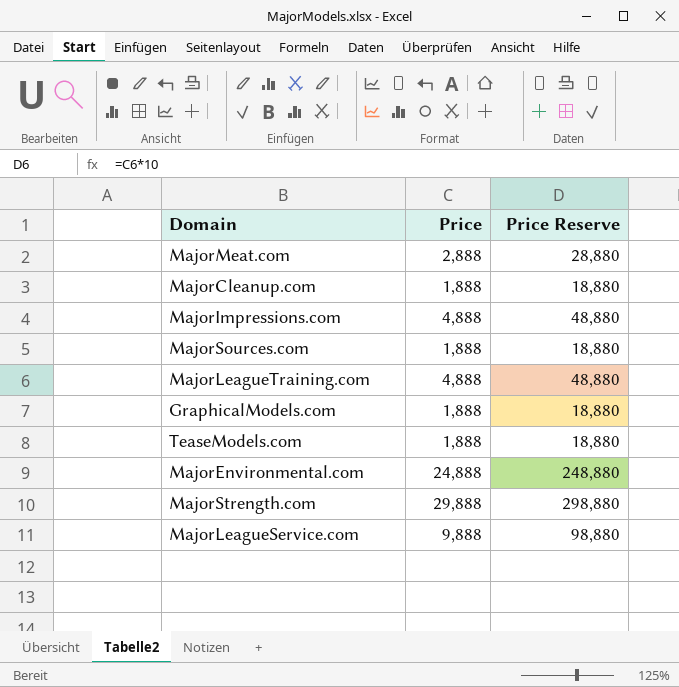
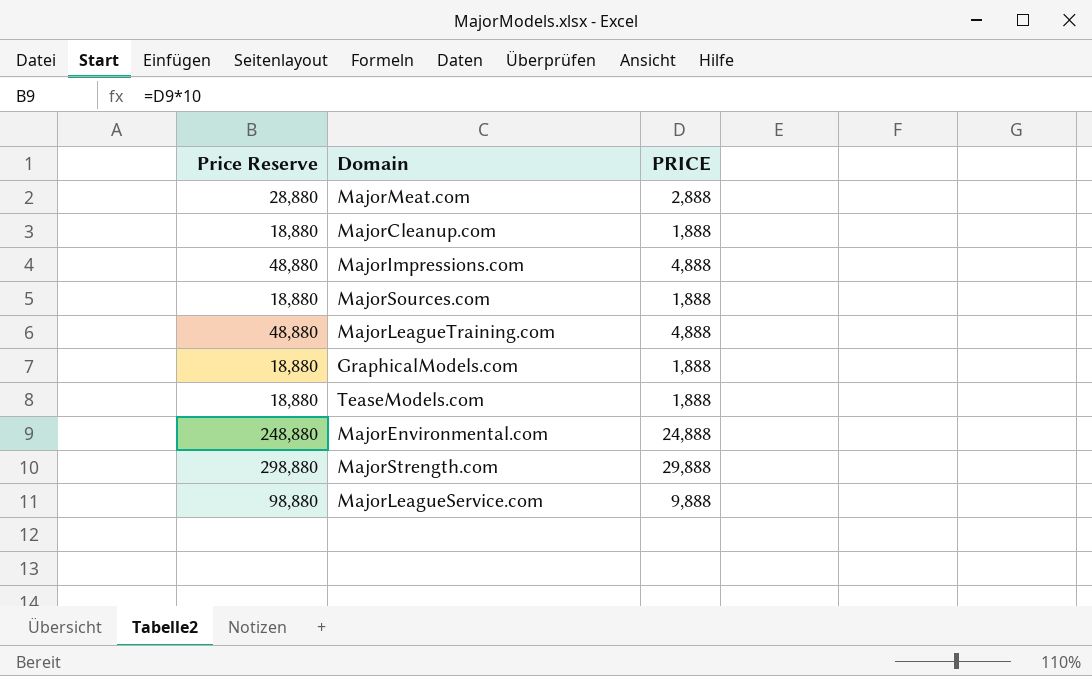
column Price Reserve | position: 3 -> 1
column name: Price -> PRICE

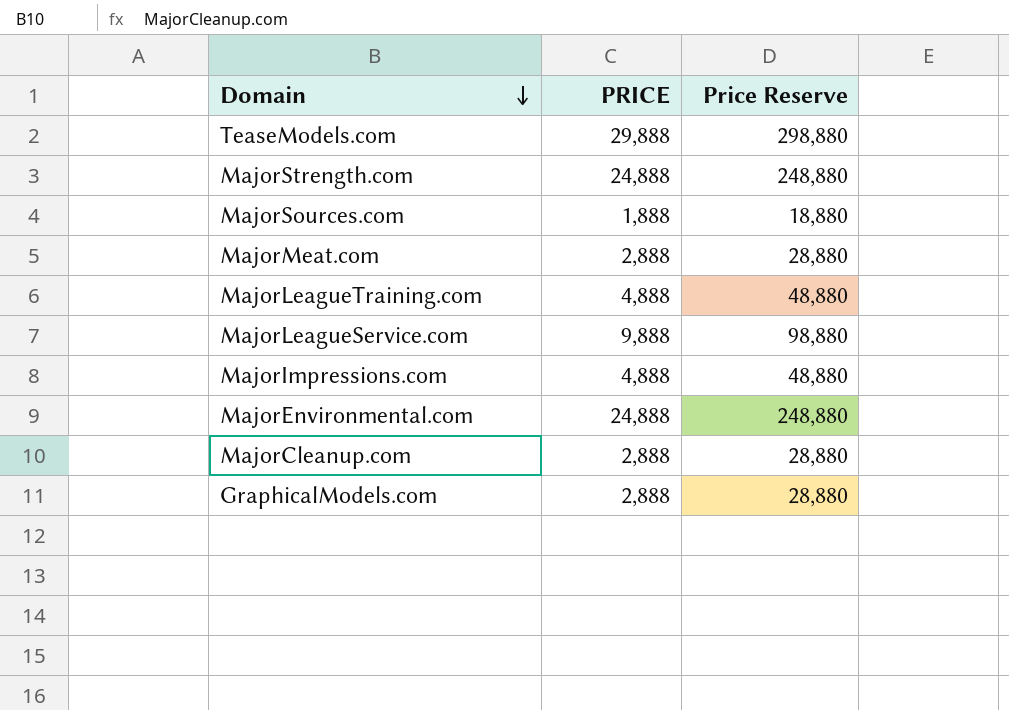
row order: none -> Domain descending
column Price Reserve | position: 1 -> 3
TeaseModels.com | PRICE: 1,888 -> 29,888
TeaseModels.com | Price Reserve: 18,880 -> 298,880
MajorStrength.com | PRICE: 29,888 -> 24,888
MajorStrength.com | Price Reserve: 298,880 -> 248,880
MajorCleanup.com | PRICE: 1,888 -> 2,888
MajorCleanup.com | Price Reserve: 18,880 -> 28,880
GraphicalModels.com | PRICE: 1,888 -> 2,888
GraphicalModels.com | Price Reserve: 18,880 -> 28,880

